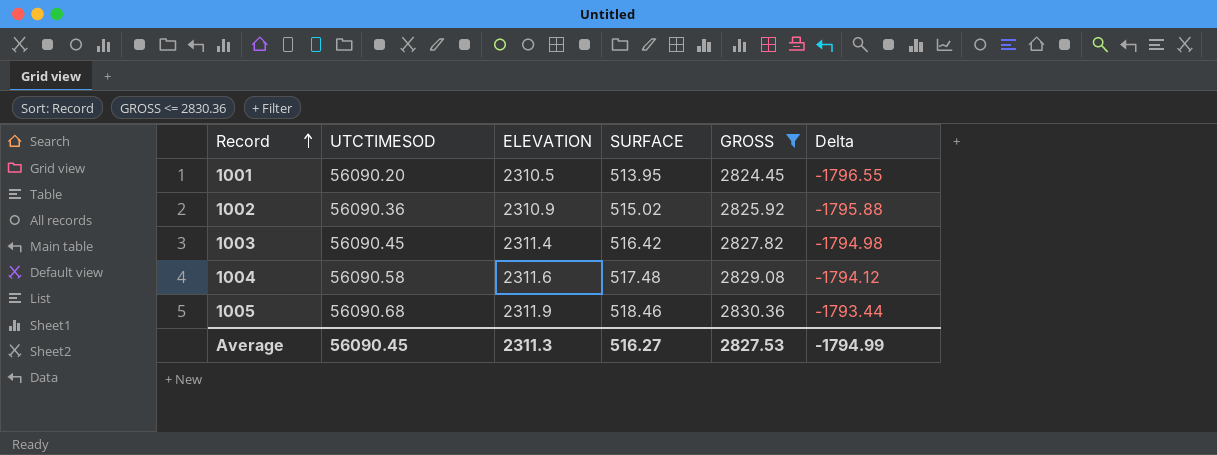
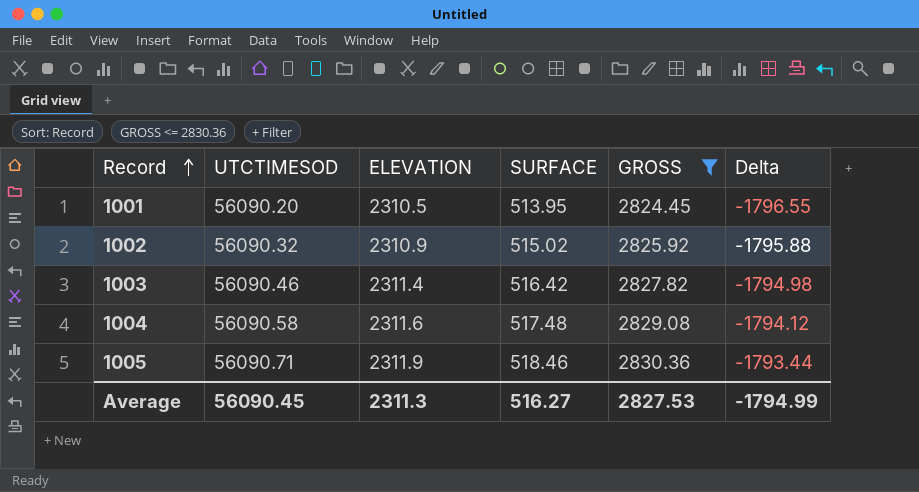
1002 | UTCTIMESOD: 56090.36 -> 56090.32
1003 | UTCTIMESOD: 56090.45 -> 56090.46
1005 | UTCTIMESOD: 56090.68 -> 56090.71

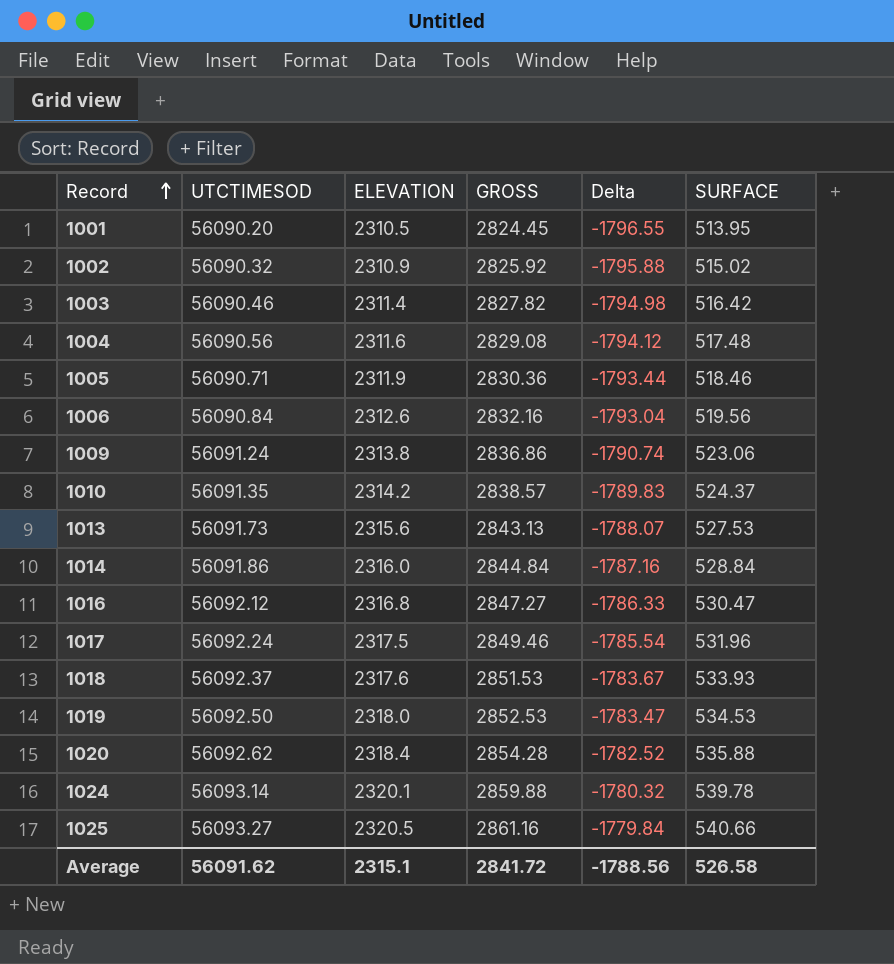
filter: GROSS <= 2830.36 -> none
column SURFACE | position: 4 -> 6
1004 | UTCTIMESOD: 56090.58 -> 56090.56
Average | UTCTIMESOD: 56090.45 -> 56091.62
Average | ELEVATION: 2311.3 -> 2315.1
Average | GROSS: 2827.53 -> 2841.72
Average | Delta: -1794.99 -> -1788.56
Average | SURFACE: 516.27 -> 526.58

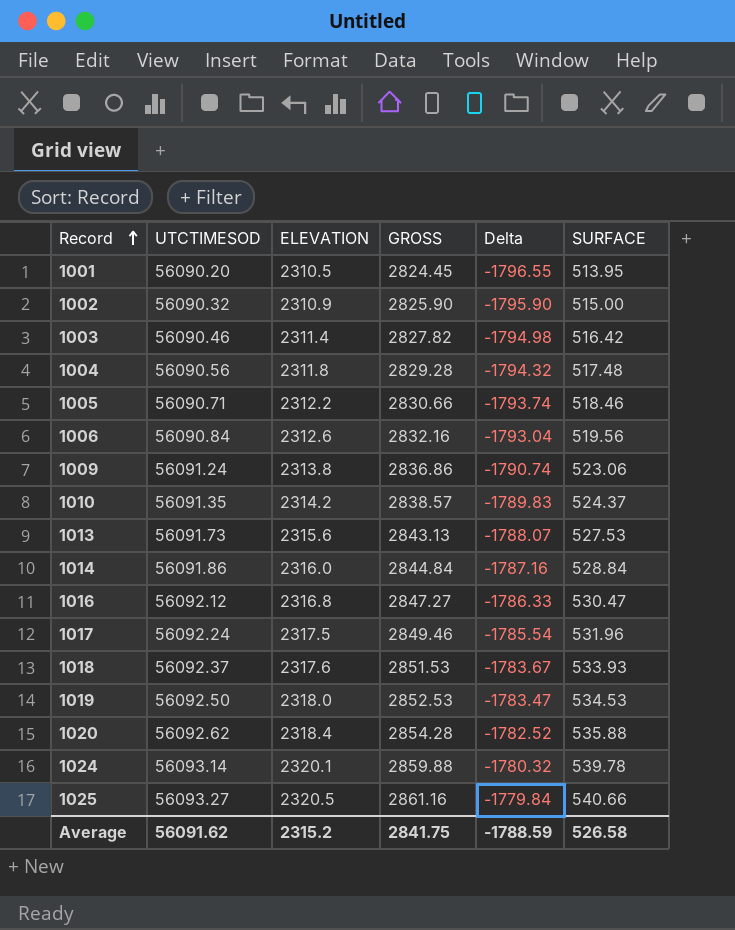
1002 | GROSS: 2825.92 -> 2825.90
1002 | Delta: -1795.88 -> -1795.90
1002 | SURFACE: 515.02 -> 515.00
1004 | ELEVATION: 2311.6 -> 2311.8
1004 | GROSS: 2829.08 -> 2829.28
1004 | Delta: -1794.12 -> -1794.32
1005 | ELEVATION: 2311.9 -> 2312.2
1005 | GROSS: 2830.36 -> 2830.66
1005 | Delta: -1793.44 -> -1793.74
Average | ELEVATION: 2315.1 -> 2315.2
Average | GROSS: 2841.72 -> 2841.75
Average | Delta: -1788.56 -> -1788.59

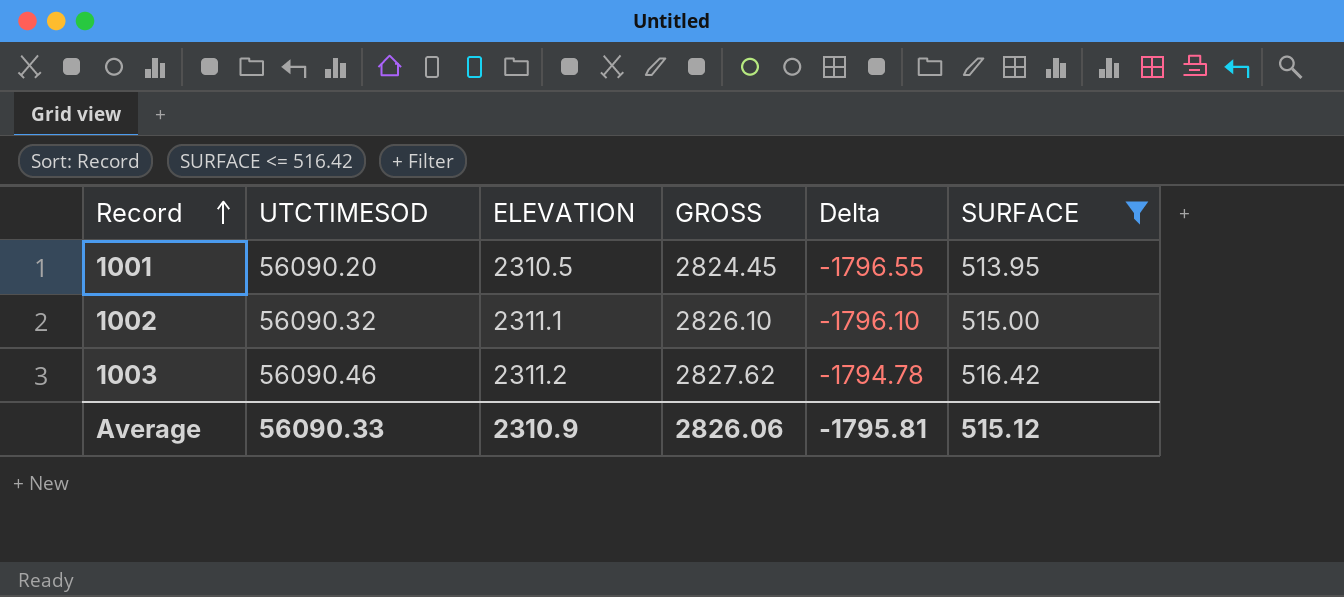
filter: none -> SURFACE <= 516.42
1002 | ELEVATION: 2310.9 -> 2311.1
1002 | GROSS: 2825.90 -> 2826.10
1002 | Delta: -1795.90 -> -1796.10
1003 | ELEVATION: 2311.4 -> 2311.2
1003 | GROSS: 2827.82 -> 2827.62
1003 | Delta: -1794.98 -> -1794.78
Average | UTCTIMESOD: 56091.62 -> 56090.33
Average | ELEVATION: 2315.2 -> 2310.9
Average | GROSS: 2841.75 -> 2826.06
Average | Delta: -1788.59 -> -1795.81
Average | SURFACE: 526.58 -> 515.12

